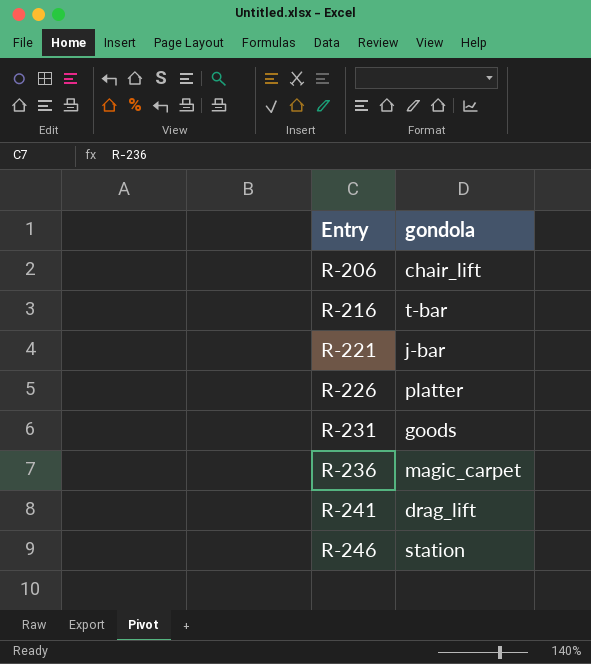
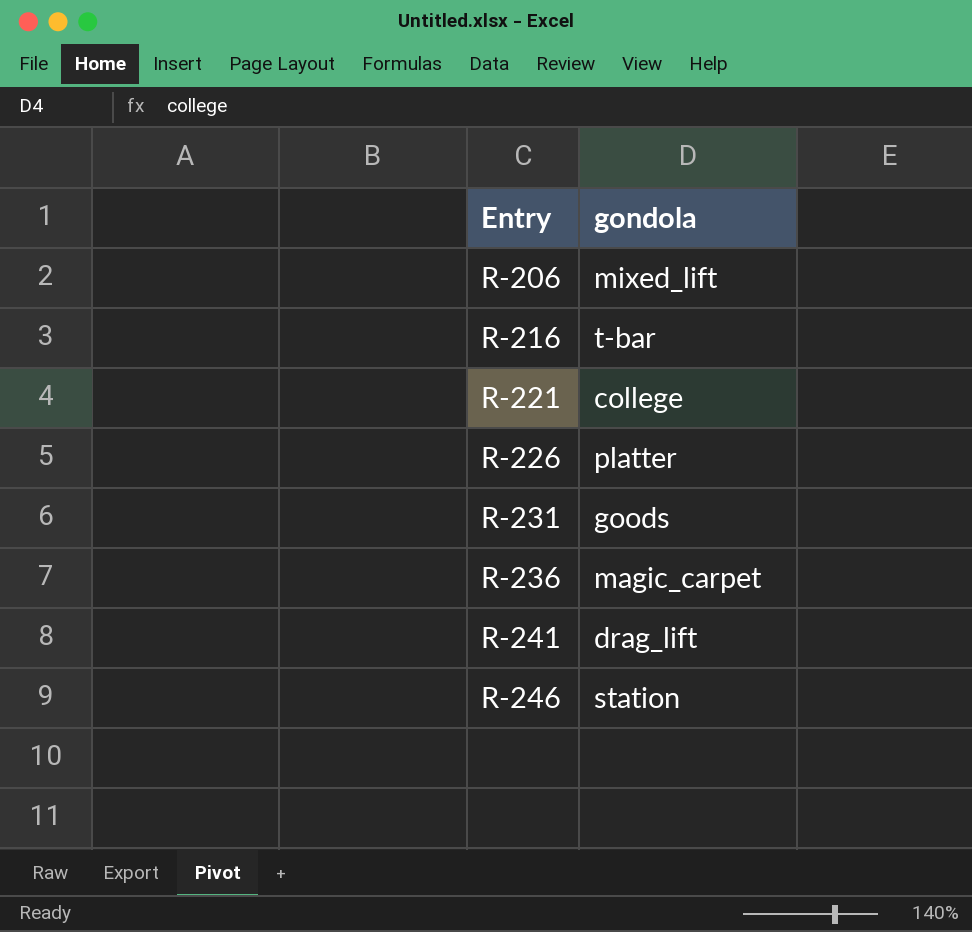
R-206 | gondola: chair_lift -> mixed_lift
R-221 | gondola: j-bar -> college

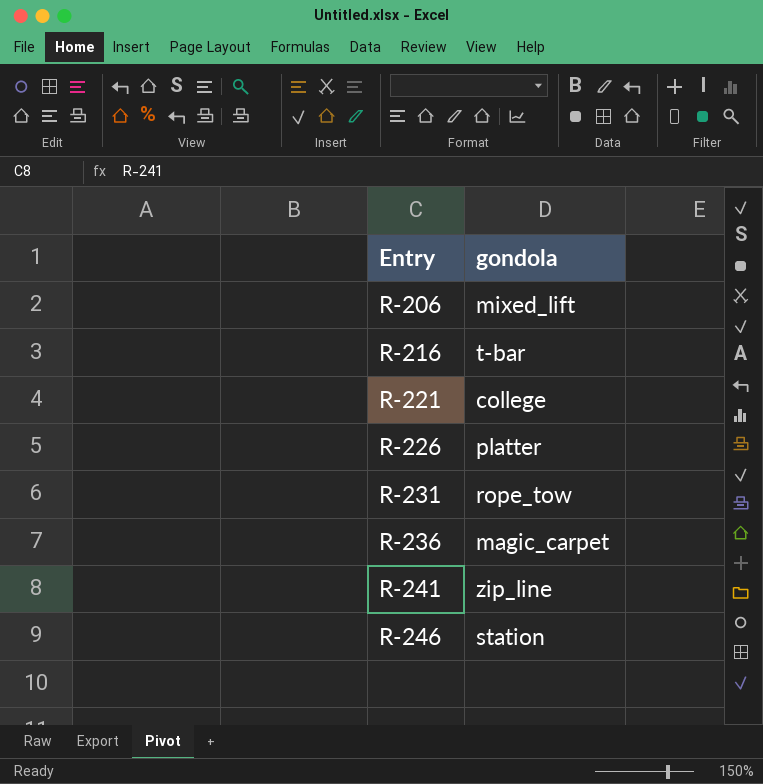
R-231 | gondola: goods -> rope_tow
R-241 | gondola: drag_lift -> zip_line

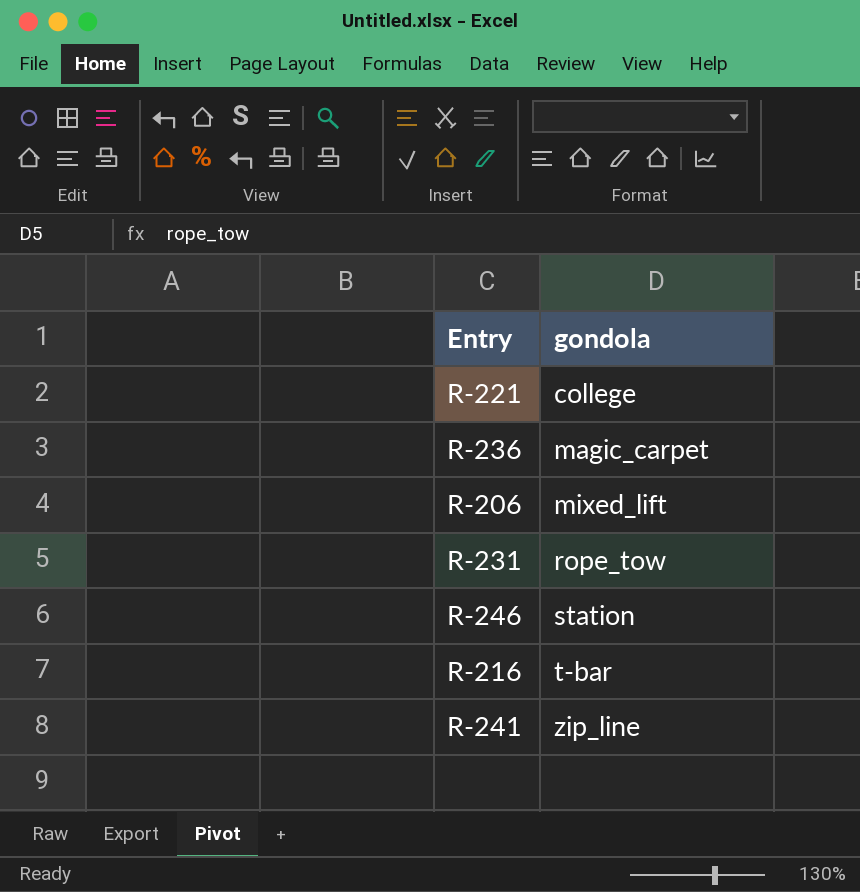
row order: Entry ascending -> gondola ascending
row R-226: platter -> none

